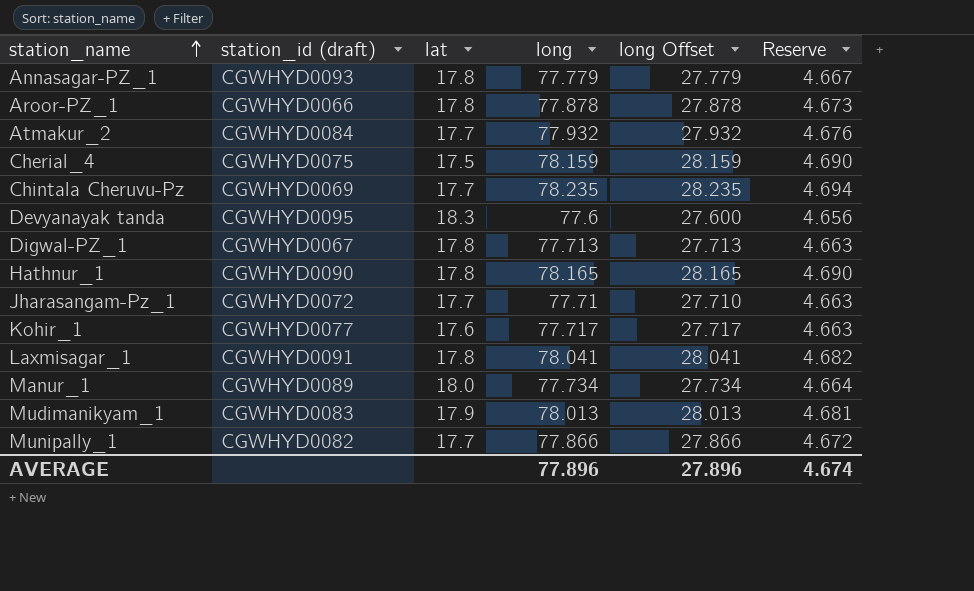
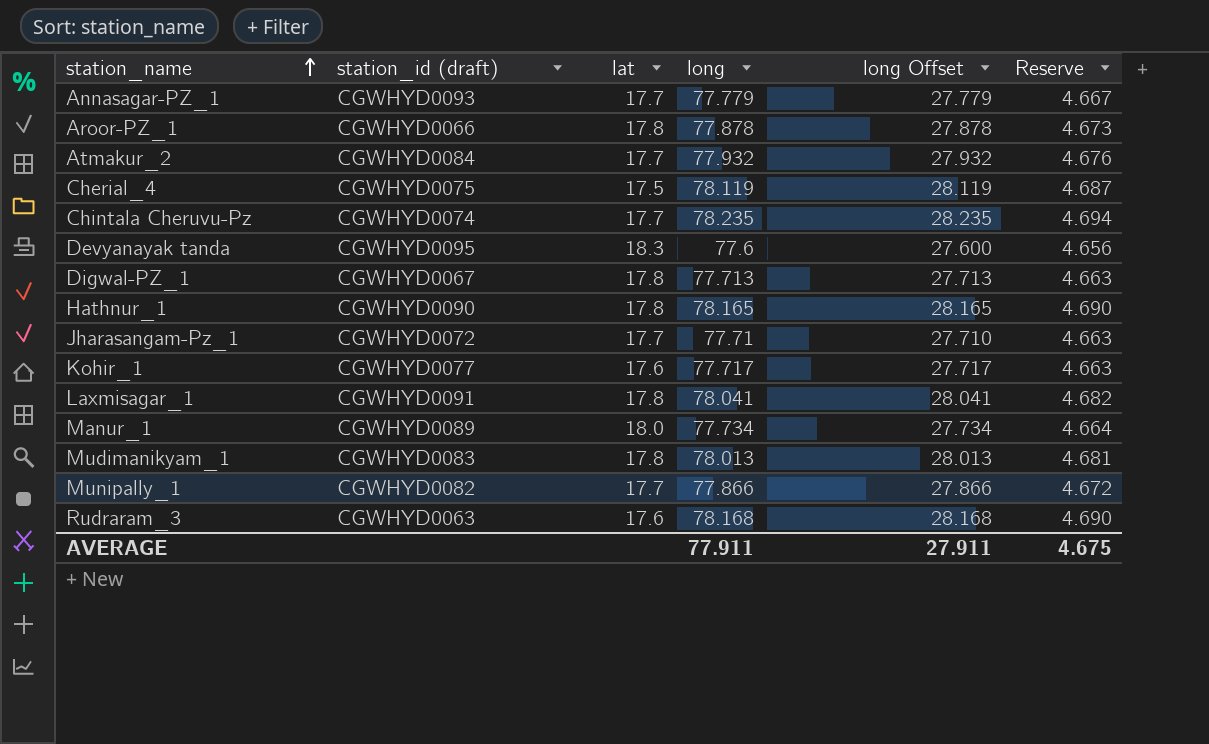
Annasagar-PZ_1 | lat: 17.8 -> 17.7
Cherial_4 | long: 78.159 -> 78.119
Cherial_4 | long Offset: 28.159 -> 28.119
Cherial_4 | Reserve: 4.690 -> 4.687
Chintala Cheruvu-Pz | station_id (draft): CGWHYD0069 -> CGWHYD0074
Mudimanikyam_1 | lat: 17.9 -> 17.8
row Rudraram_3: none -> CGWHYD0063 | 17.6 | 78.168 | 28.168 | 4.690
AVERAGE | long: 77.896 -> 77.911
AVERAGE | long Offset: 27.896 -> 27.911
AVERAGE | Reserve: 4.674 -> 4.675

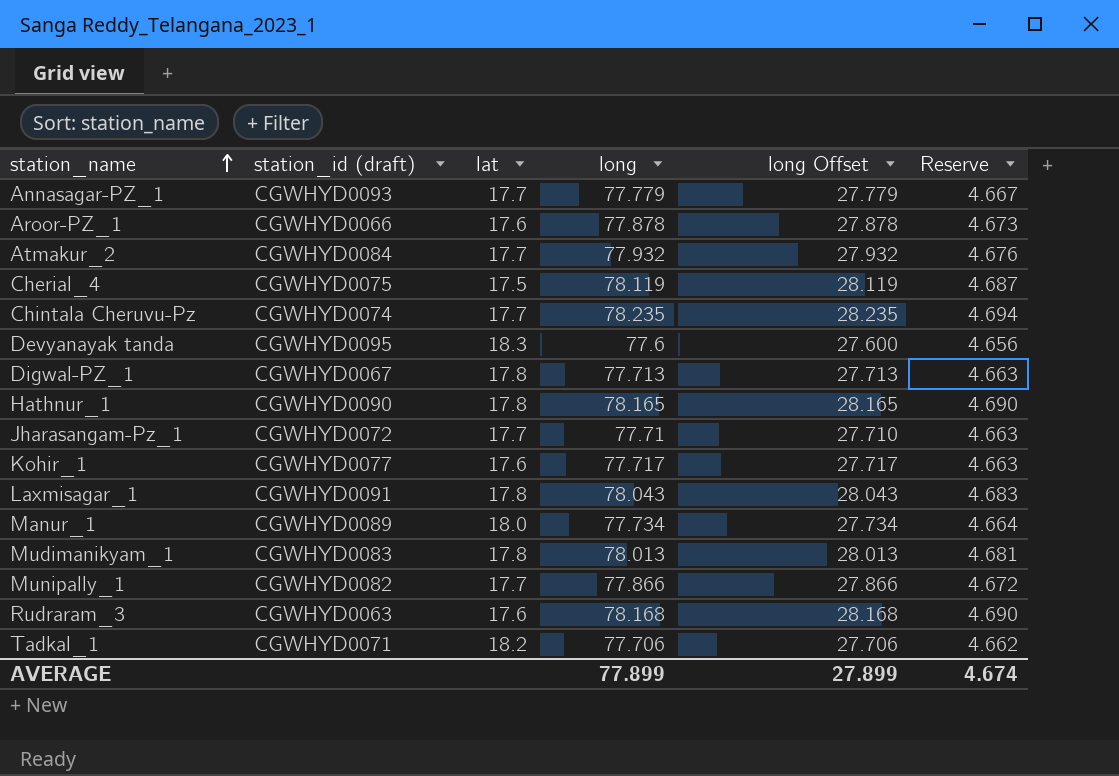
Aroor-PZ_1 | lat: 17.8 -> 17.6
Laxmisagar_1 | long: 78.041 -> 78.043
Laxmisagar_1 | long Offset: 28.041 -> 28.043
Laxmisagar_1 | Reserve: 4.682 -> 4.683
row Tadkal_1: none -> CGWHYD0071 | 18.2 | 77.706 | 27.706 | 4.662
AVERAGE | long: 77.911 -> 77.899
AVERAGE | long Offset: 27.911 -> 27.899
AVERAGE | Reserve: 4.675 -> 4.674

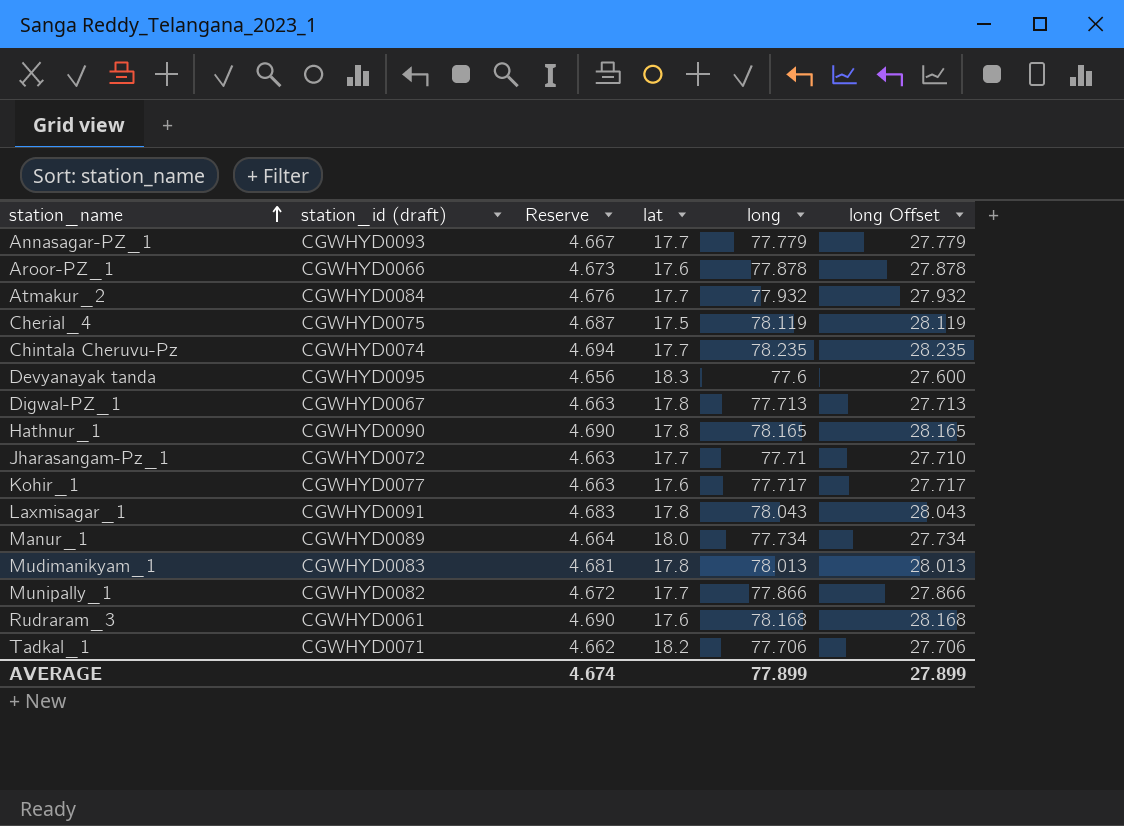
column Reserve | position: 6 -> 3
Rudraram_3 | station_id (draft): CGWHYD0063 -> CGWHYD0061

